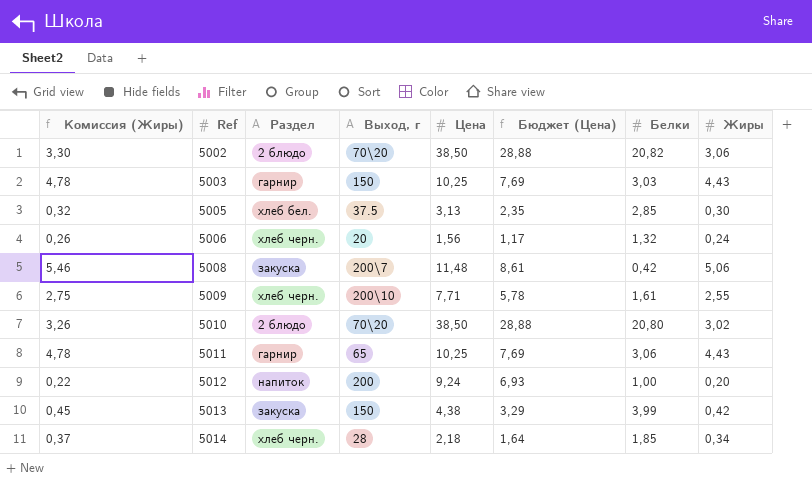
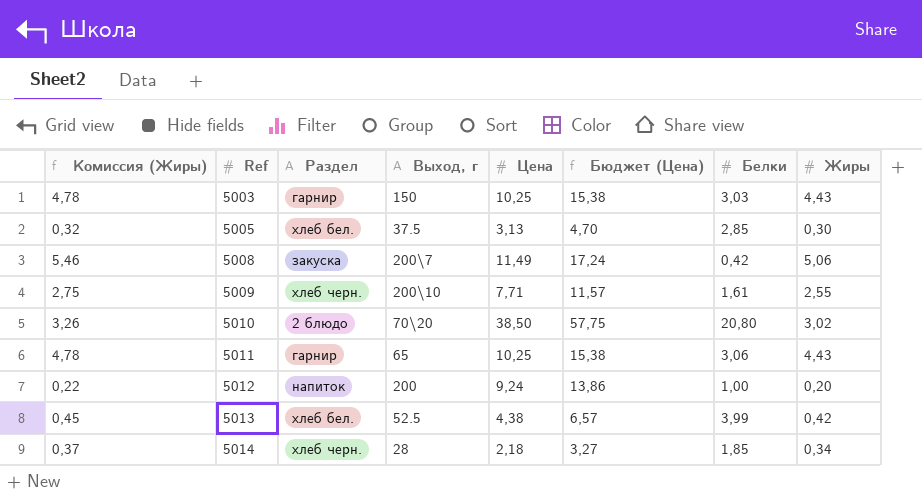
column Бюджет (Цена) | formula: [Цена] * 0,75 -> [Цена] * 1,5
row 5002: 3,30 | 2 блюдо | 70\20 | 38,50 | 28,88 | 20,82 | 3,06 -> none
row 5006: 0,26 | хлеб черн. | 20 | 1,56 | 1,17 | 1,32 | 0,24 -> none
5008 | Цена: 11,48 -> 11,49
5013 | Раздел: закуска -> хлеб бел.
5013 | Выход, г: 150 -> 52.5

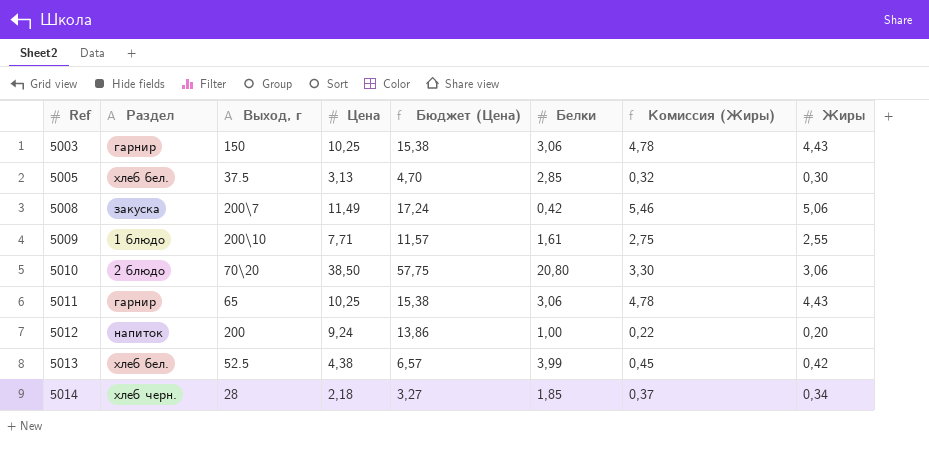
column Комиссия (Жиры) | position: 1 -> 7
5003 | Белки: 3,03 -> 3,06
5009 | Раздел: хлеб черн. -> 1 блюдо
5010 | Комиссия (Жиры): 3,26 -> 3,30
5010 | Жиры: 3,02 -> 3,06

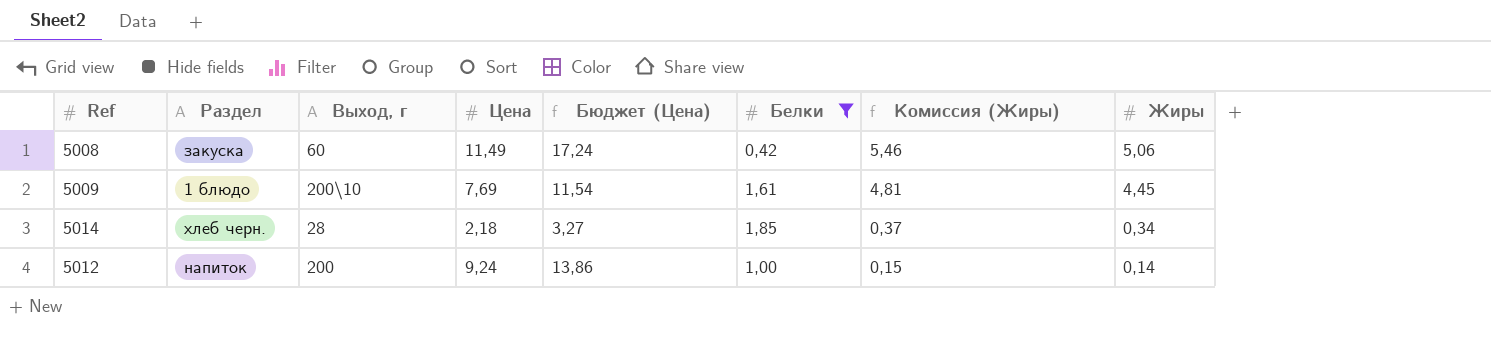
filter: none -> Белки <= 1,85
row order: Ref ascending -> Комиссия (Жиры) descending
5008 | Выход, г: 200\7 -> 60
5009 | Цена: 7,71 -> 7,69
5009 | Бюджет (Цена): 11,57 -> 11,54
5009 | Комиссия (Жиры): 2,75 -> 4,81
5009 | Жиры: 2,55 -> 4,45
5012 | Комиссия (Жиры): 0,22 -> 0,15
5012 | Жиры: 0,20 -> 0,14

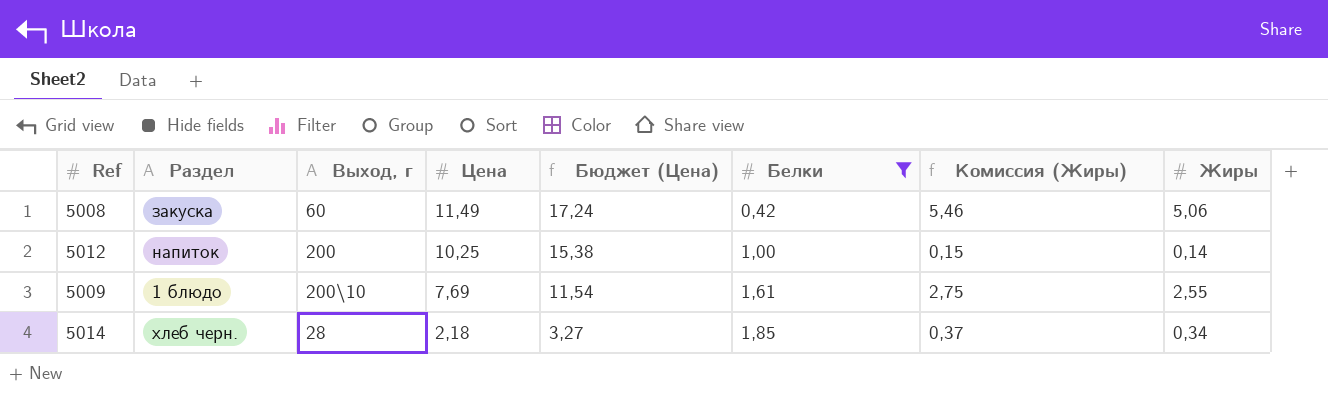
row order: Комиссия (Жиры) descending -> Цена descending
5012 | Цена: 9,24 -> 10,25
5012 | Бюджет (Цена): 13,86 -> 15,38
5009 | Комиссия (Жиры): 4,81 -> 2,75
5009 | Жиры: 4,45 -> 2,55

